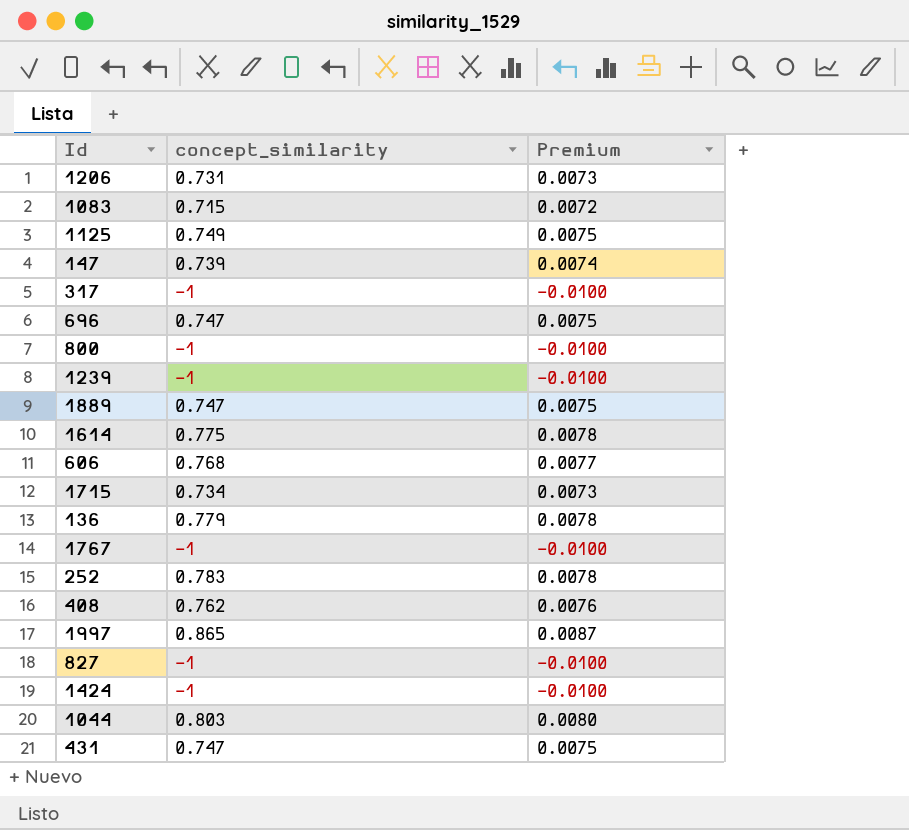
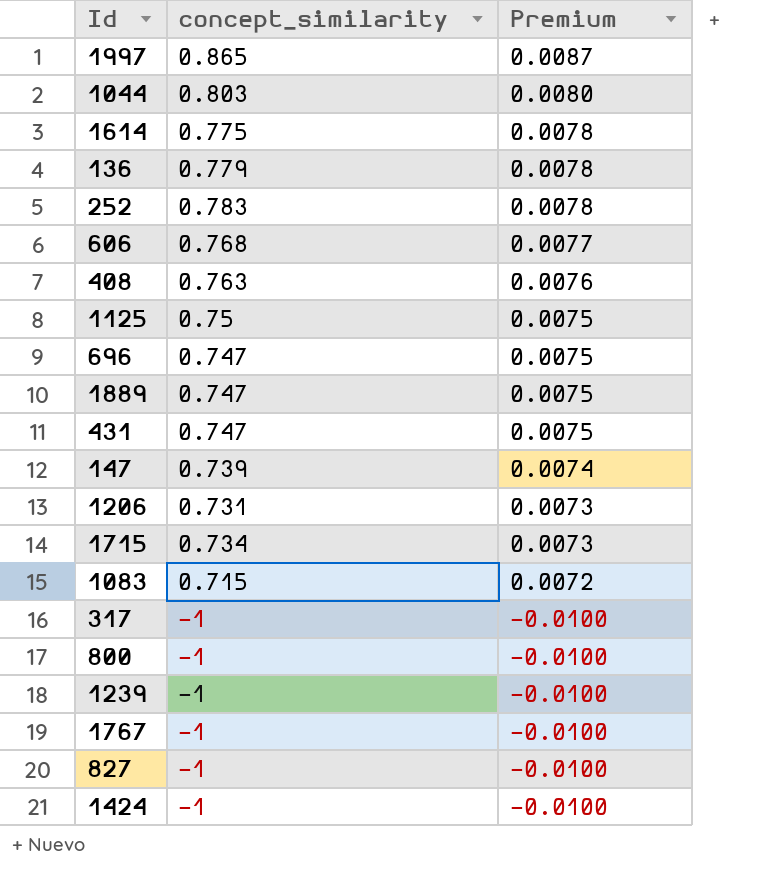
row order: none -> Premium descending
408 | concept_similarity: 0.762 -> 0.763
1125 | concept_similarity: 0.749 -> 0.75

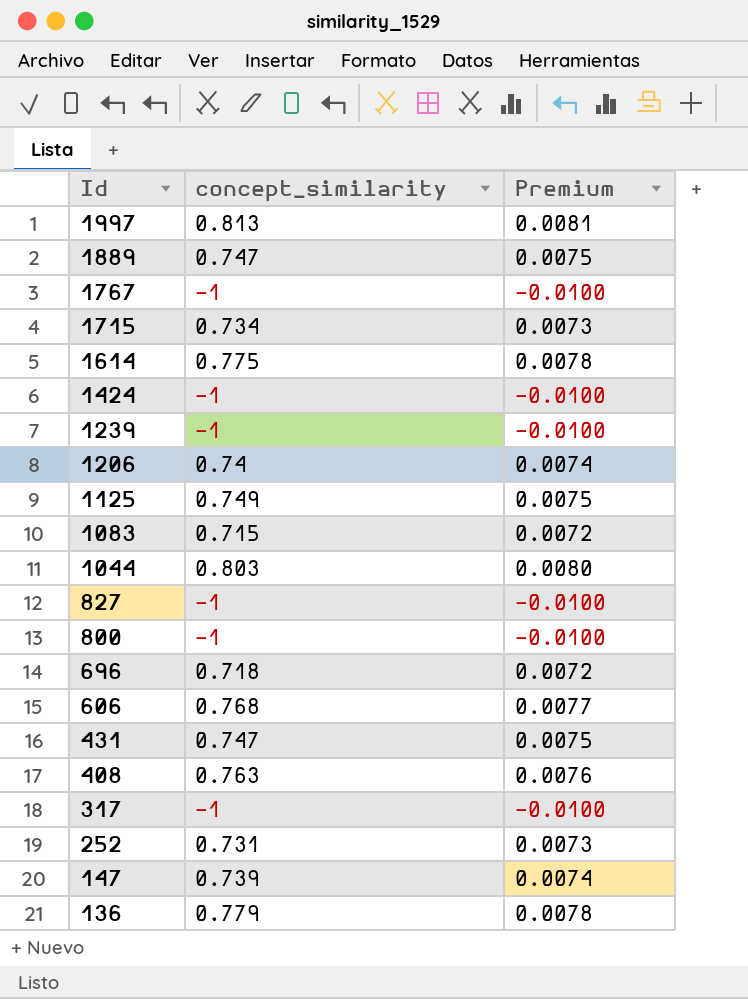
row order: Premium descending -> Id descending
1997 | concept_similarity: 0.865 -> 0.813
1997 | Premium: 0.0087 -> 0.0081
1206 | concept_similarity: 0.731 -> 0.74
1206 | Premium: 0.0073 -> 0.0074
1125 | concept_similarity: 0.75 -> 0.749
696 | concept_similarity: 0.747 -> 0.718
696 | Premium: 0.0075 -> 0.0072
252 | concept_similarity: 0.783 -> 0.731
252 | Premium: 0.0078 -> 0.0073

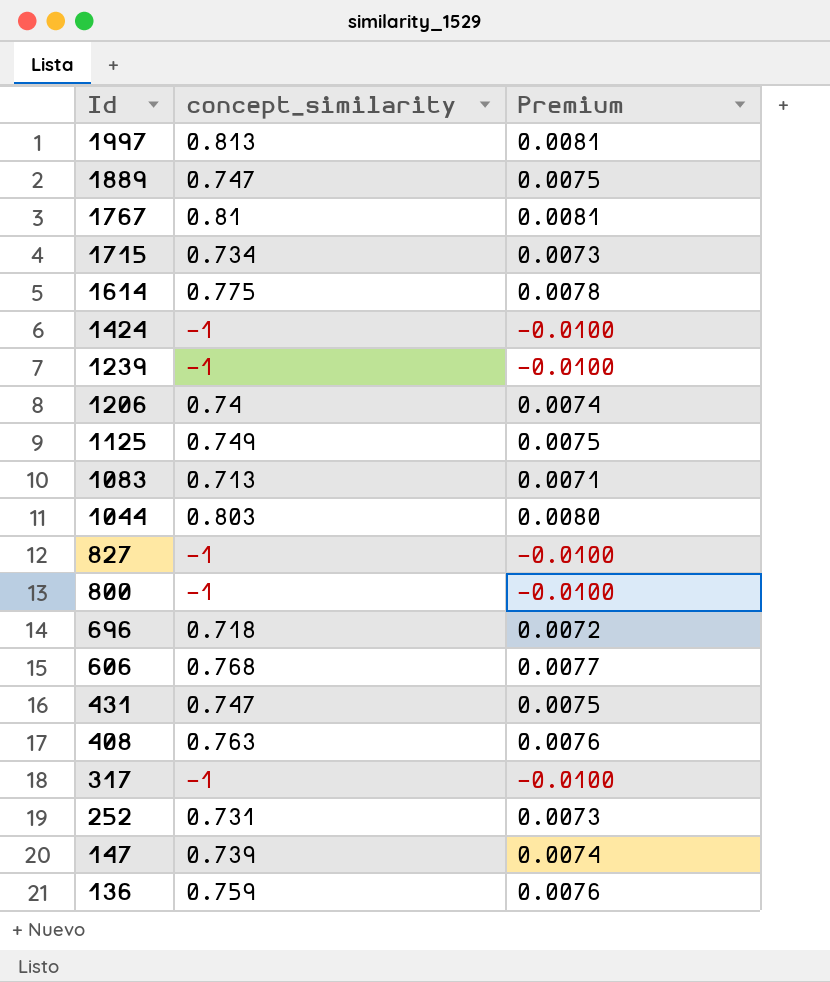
1767 | concept_similarity: -1 -> 0.81
1767 | Premium: -0.0100 -> 0.0081
1083 | concept_similarity: 0.715 -> 0.713
1083 | Premium: 0.0072 -> 0.0071
136 | concept_similarity: 0.779 -> 0.759
136 | Premium: 0.0078 -> 0.0076

